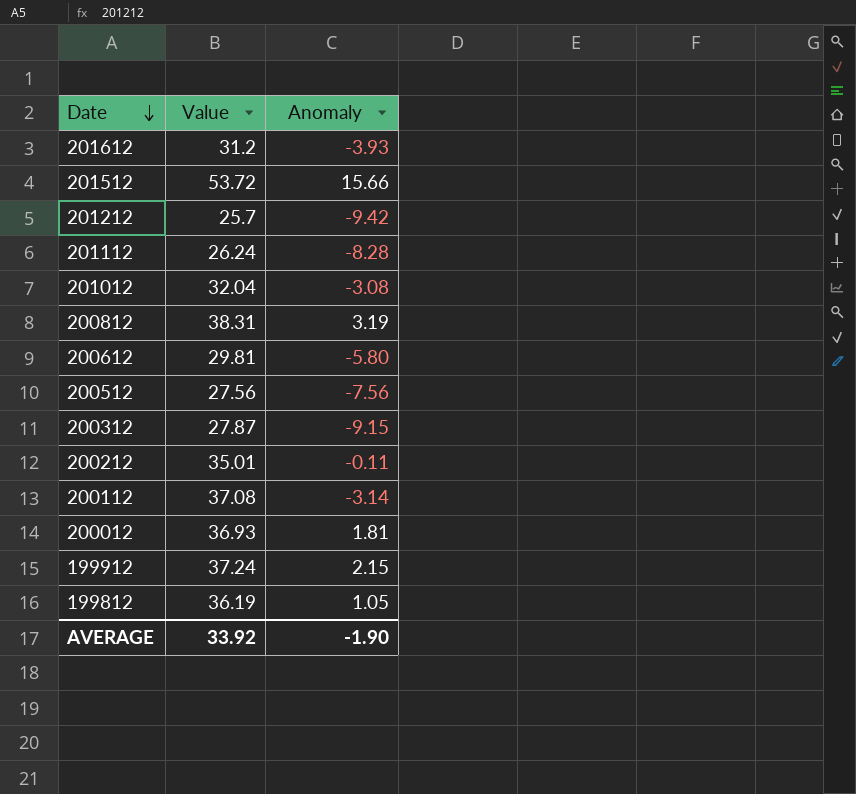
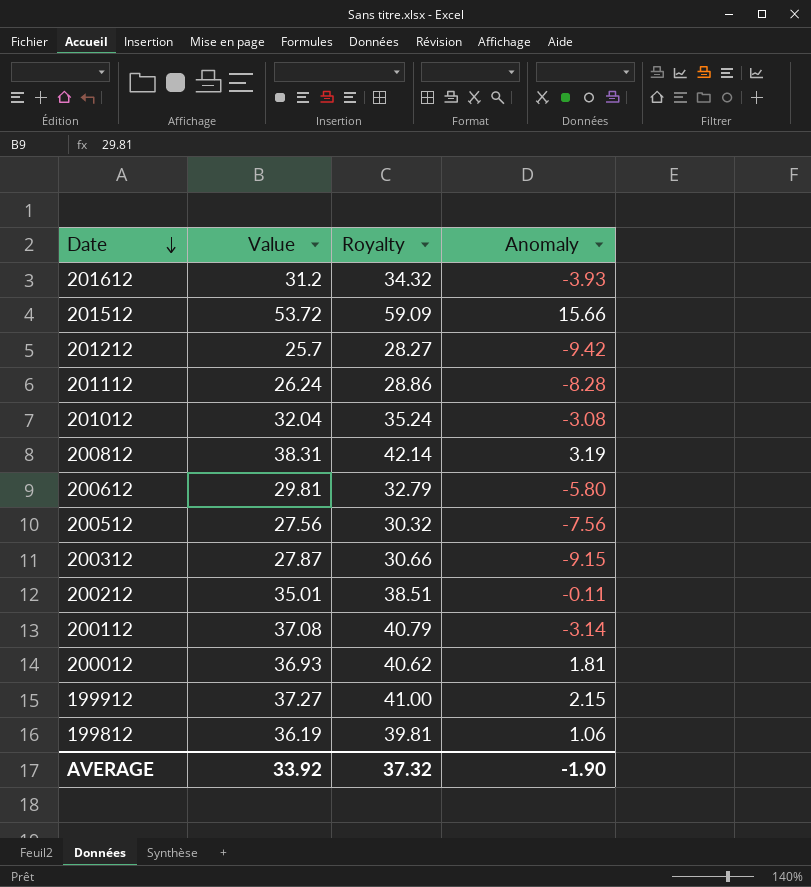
column Royalty | formula: none -> [Value] * 1.1
199912 | Value: 37.24 -> 37.27
199812 | Anomaly: 1.05 -> 1.06

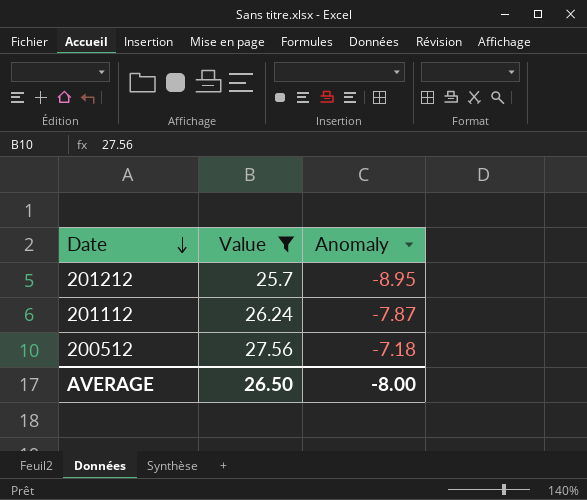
filter: none -> Value <= 27.56
column Royalty | formula: [Value] * 1.1 -> none
201212 | Anomaly: -9.42 -> -8.95
201112 | Anomaly: -8.28 -> -7.87
200512 | Anomaly: -7.56 -> -7.18
AVERAGE | Value: 33.92 -> 26.50
AVERAGE | Anomaly: -1.90 -> -8.00

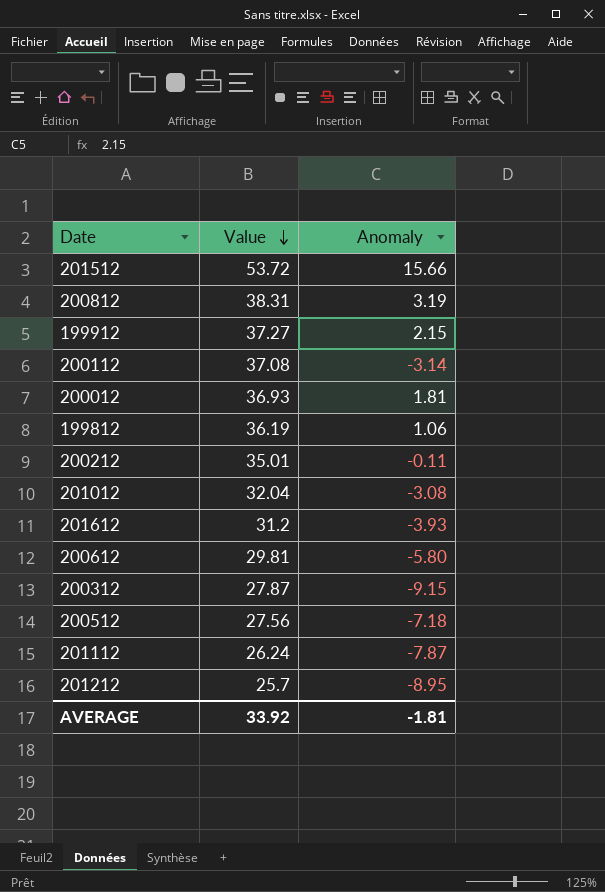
filter: Value <= 27.56 -> none
row order: Date descending -> Value descending
AVERAGE | Value: 26.50 -> 33.92
AVERAGE | Anomaly: -8.00 -> -1.81

